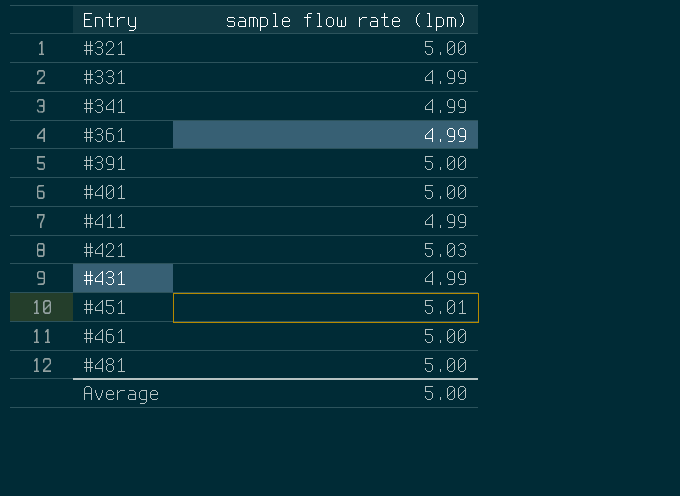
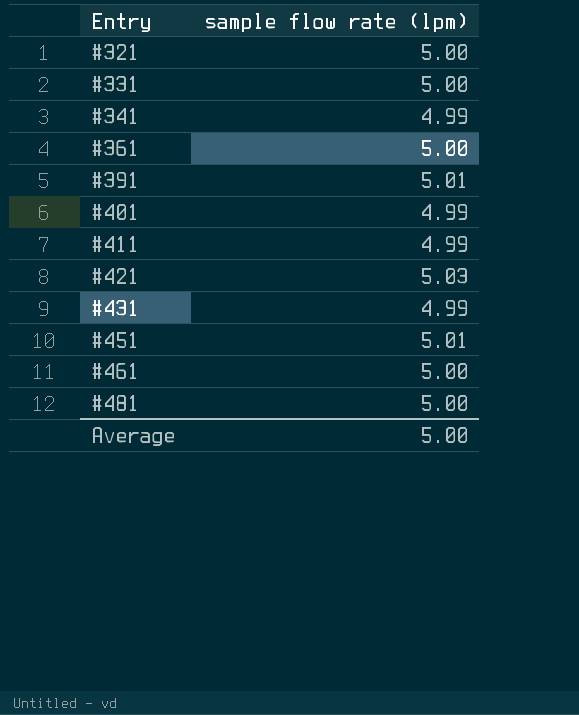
#331 | sample flow rate (lpm): 4.99 -> 5.00
#361 | sample flow rate (lpm): 4.99 -> 5.00
#391 | sample flow rate (lpm): 5.00 -> 5.01
#401 | sample flow rate (lpm): 5.00 -> 4.99

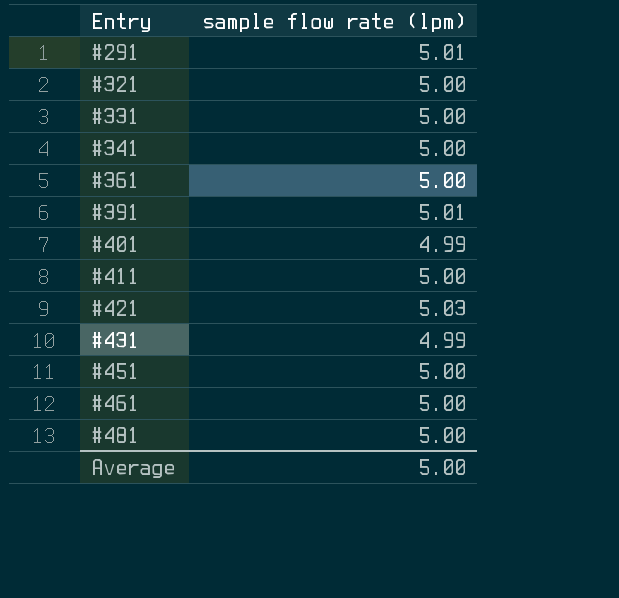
row #291: none -> 5.01
#341 | sample flow rate (lpm): 4.99 -> 5.00
#411 | sample flow rate (lpm): 4.99 -> 5.00
#451 | sample flow rate (lpm): 5.01 -> 5.00

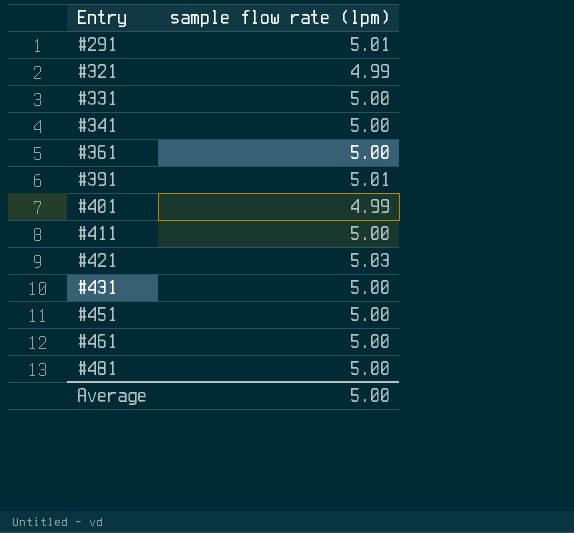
#321 | sample flow rate (lpm): 5.00 -> 4.99
#431 | sample flow rate (lpm): 4.99 -> 5.00

